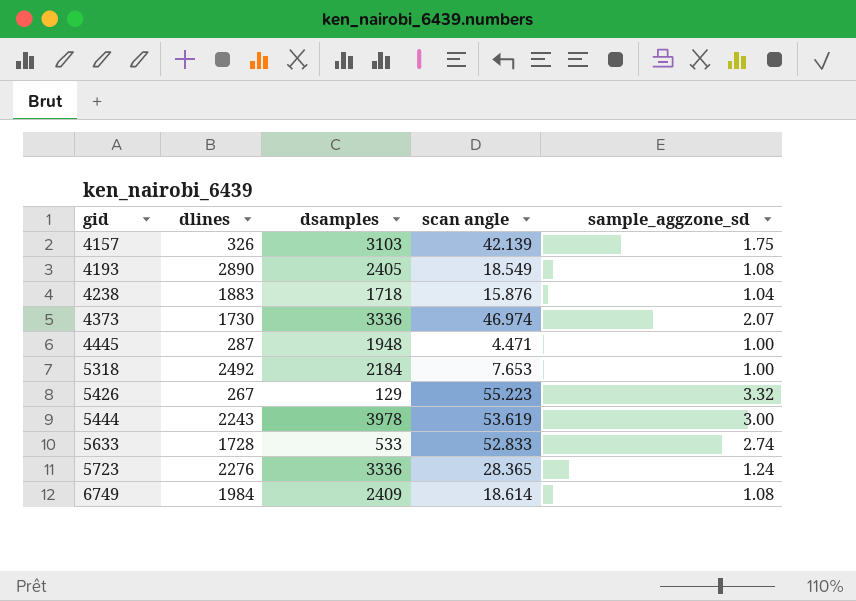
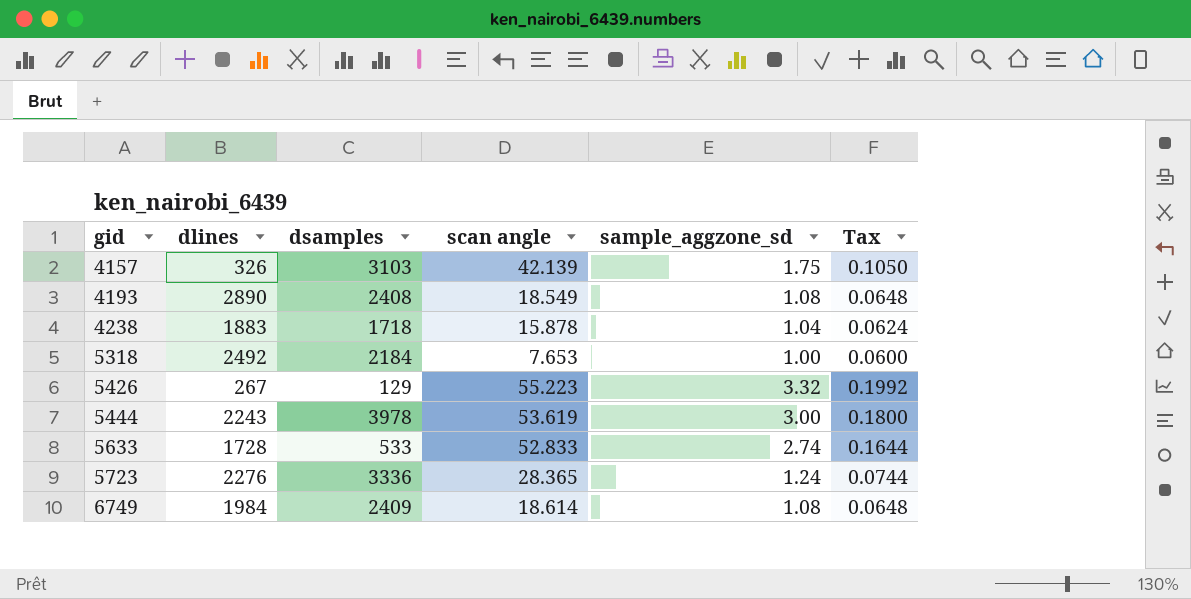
column Tax | formula: none -> [sample_aggzone_sd] * 0.06
row 4373: 1730 | 3336 | 46.974 | 2.07 -> none
row 4445: 287 | 1948 | 4.471 | 1.00 -> none
4193 | dsamples: 2405 -> 2408
4238 | scan angle: 15.876 -> 15.878

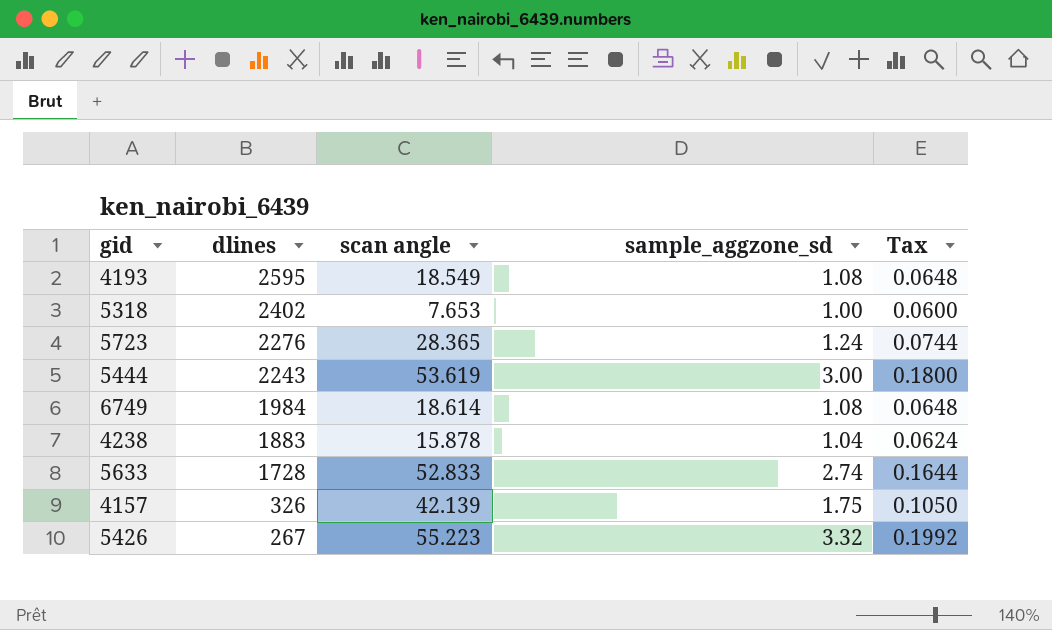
row order: gid ascending -> dlines descending
column dsamples | position: 3 -> none
4193 | dlines: 2890 -> 2595
5318 | dlines: 2492 -> 2402

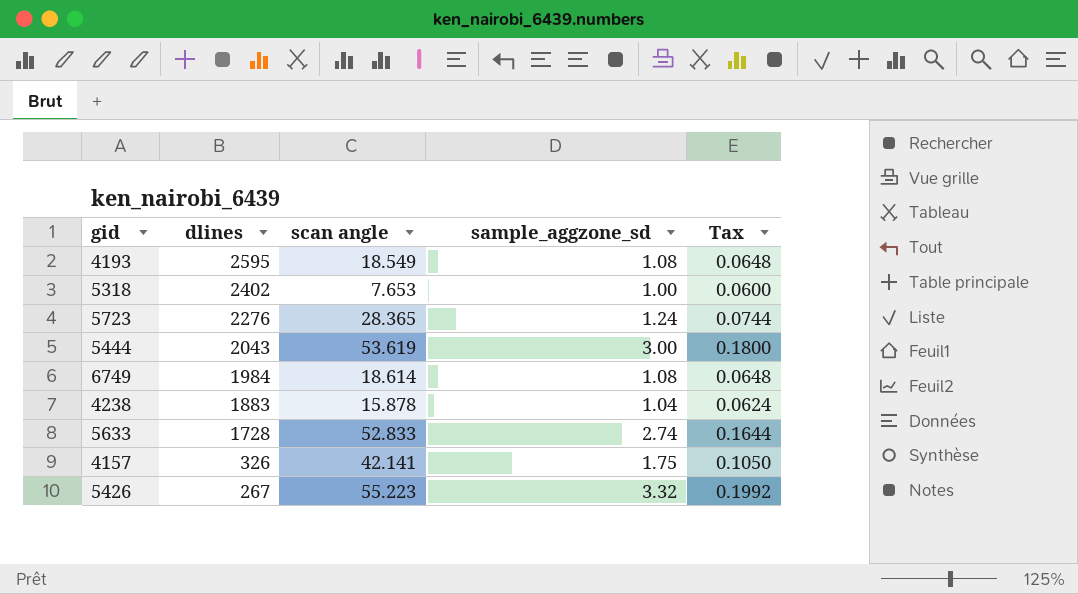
5444 | dlines: 2243 -> 2043
4157 | scan angle: 42.139 -> 42.141

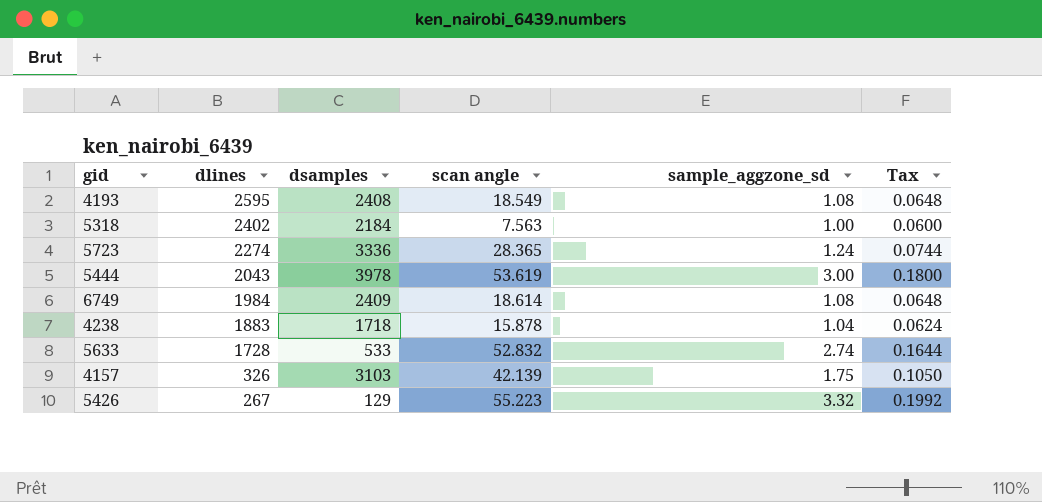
column dsamples | position: none -> 3
5318 | scan angle: 7.653 -> 7.563
5723 | dlines: 2276 -> 2274
5633 | scan angle: 52.833 -> 52.832
4157 | scan angle: 42.141 -> 42.139

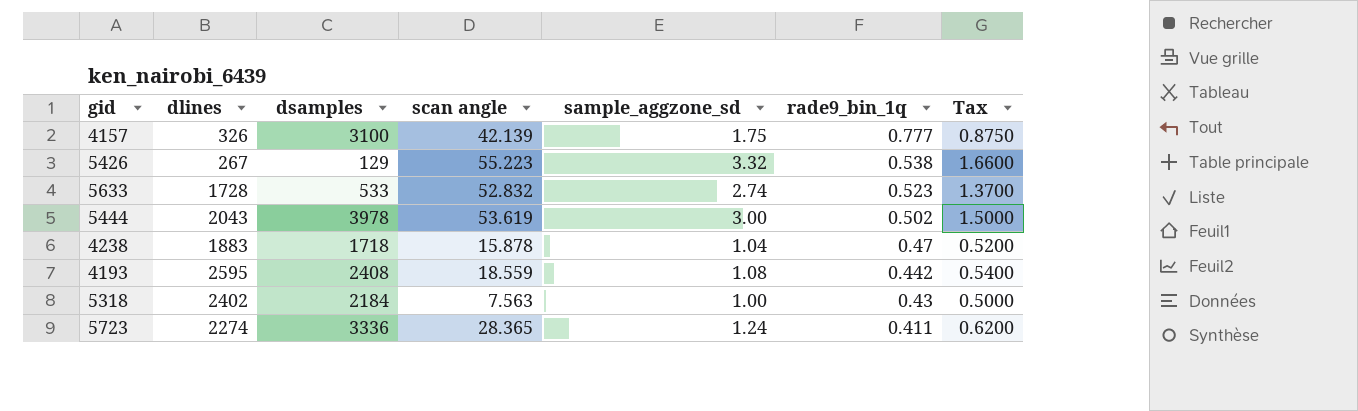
row order: dlines descending -> rade9_bin_1q descending
column rade9_bin_1q | position: none -> 6
column Tax | formula: [sample_aggzone_sd] * 0.06 -> [sample_aggzone_sd] * 0.5
row 6749: 1984 | 2409 | 18.614 | 1.08 | 0.0648 -> none
4157 | dsamples: 3103 -> 3100
4193 | scan angle: 18.549 -> 18.559

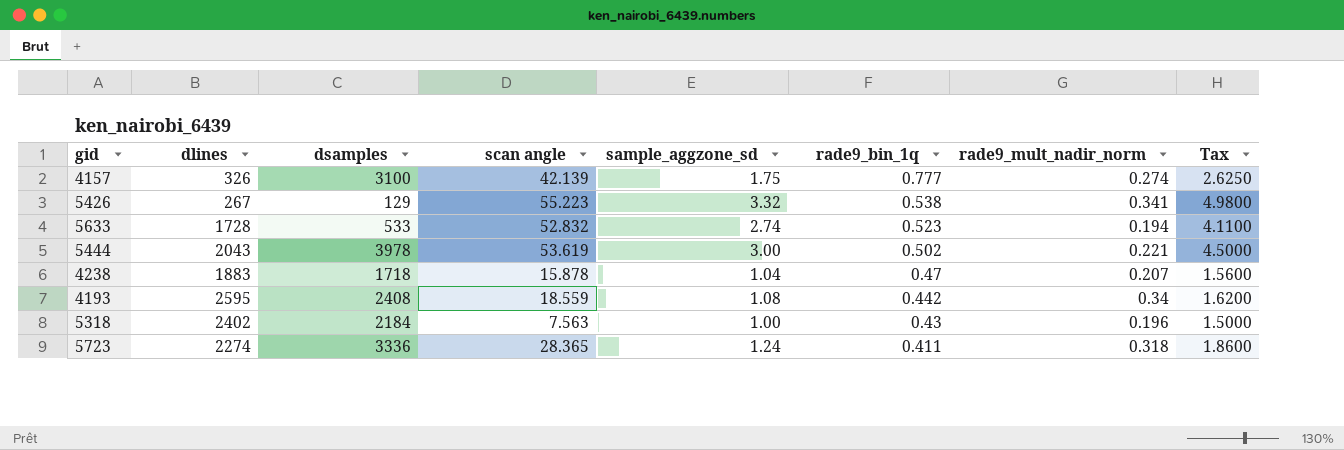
column rade9_mult_nadir_norm | position: none -> 7
column Tax | formula: [sample_aggzone_sd] * 0.5 -> [sample_aggzone_sd] * 1.5

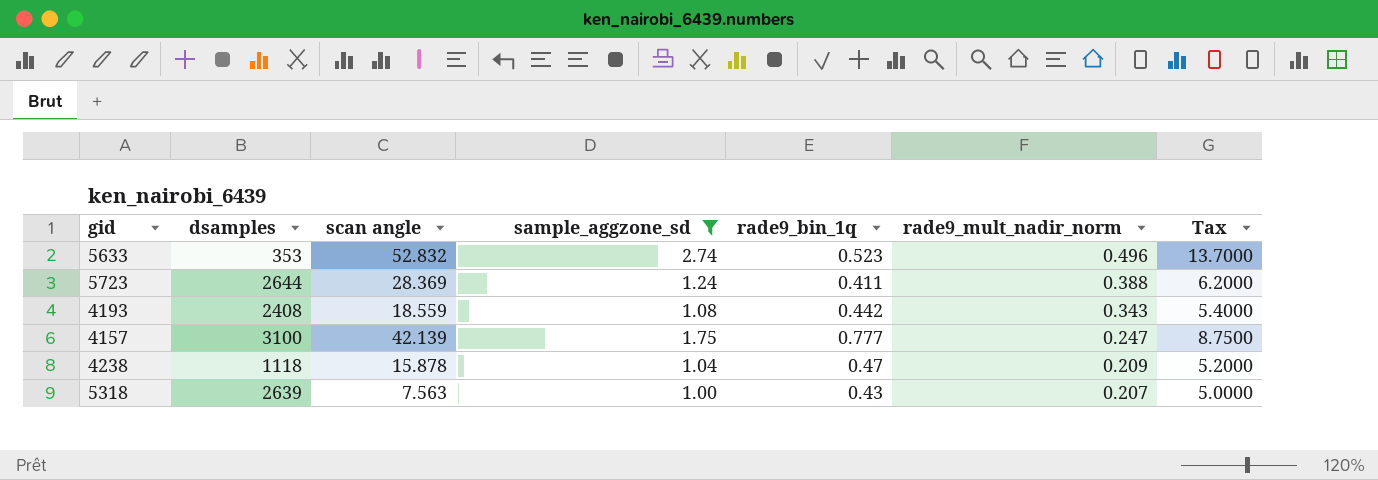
filter: none -> sample_aggzone_sd <= 2.74
row order: rade9_bin_1q descending -> rade9_mult_nadir_norm descending
column dlines | position: 2 -> none
column Tax | formula: [sample_aggzone_sd] * 1.5 -> [sample_aggzone_sd] * 5
5633 | dsamples: 533 -> 353
5633 | rade9_mult_nadir_norm: 0.194 -> 0.496
5723 | dsamples: 3336 -> 2644
5723 | scan angle: 28.365 -> 28.369
5723 | rade9_mult_nadir_norm: 0.318 -> 0.388
4193 | rade9_mult_nadir_norm: 0.34 -> 0.343
4157 | rade9_mult_nadir_norm: 0.274 -> 0.247
4238 | dsamples: 1718 -> 1118
4238 | rade9_mult_nadir_norm: 0.207 -> 0.209
5318 | dsamples: 2184 -> 2639
5318 | rade9_mult_nadir_norm: 0.196 -> 0.207

